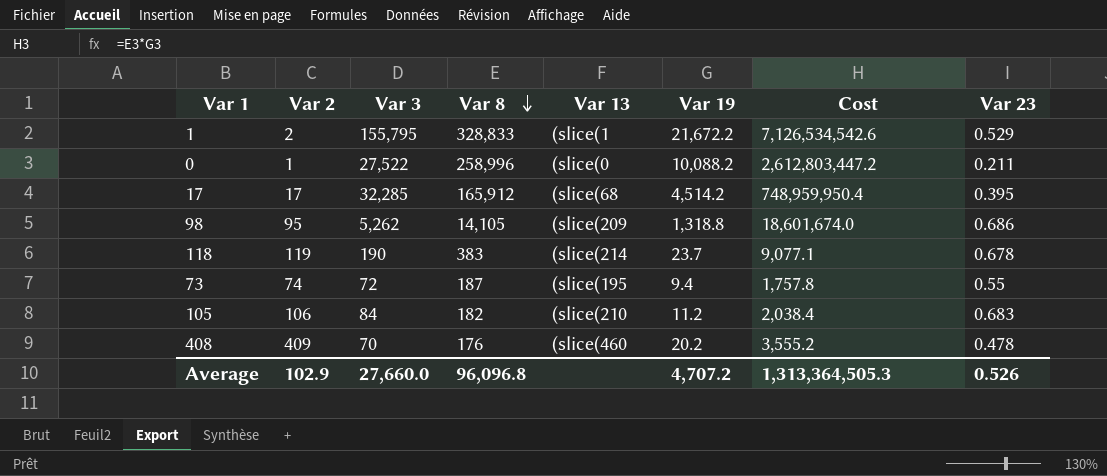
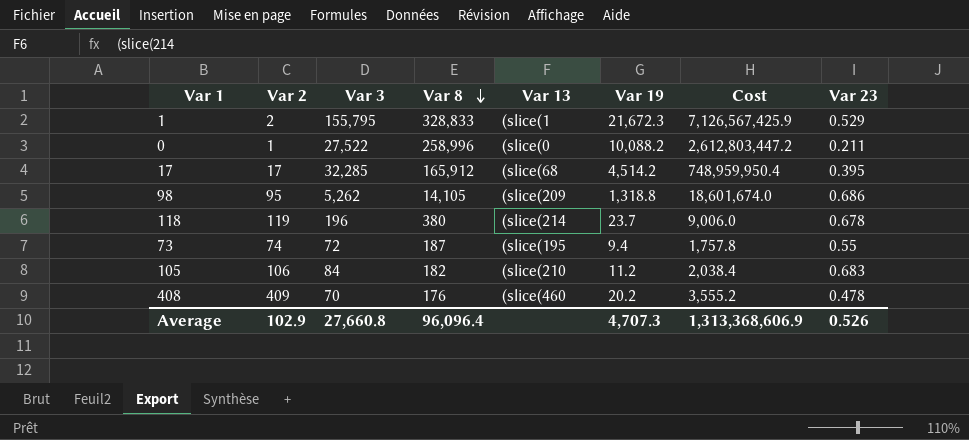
1 | Var 19: 21,672.2 -> 21,672.3
1 | Cost: 7,126,534,542.6 -> 7,126,567,425.9
118 | Var 3: 190 -> 196
118 | Var 8: 383 -> 380
118 | Cost: 9,077.1 -> 9,006.0
Average | Var 3: 27,660.0 -> 27,660.8
Average | Var 8: 96,096.8 -> 96,096.4
Average | Var 19: 4,707.2 -> 4,707.3
Average | Cost: 1,313,364,505.3 -> 1,313,368,606.9

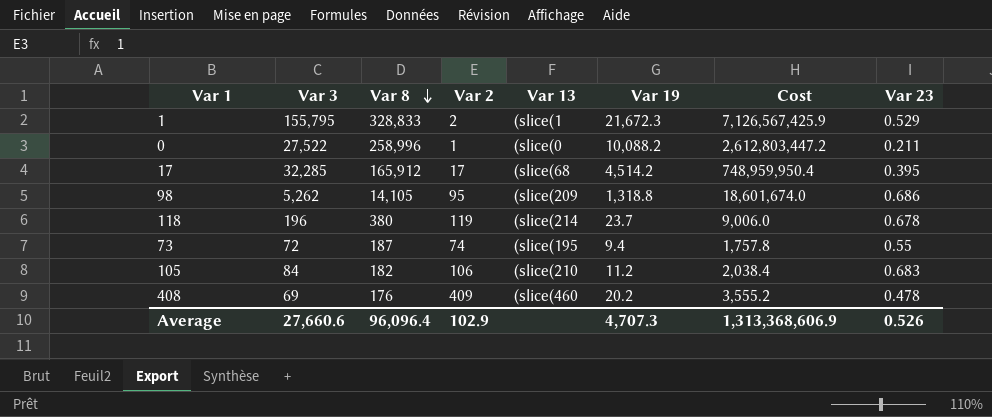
column Var 2 | position: 2 -> 4
408 | Var 3: 70 -> 69
Average | Var 3: 27,660.8 -> 27,660.6

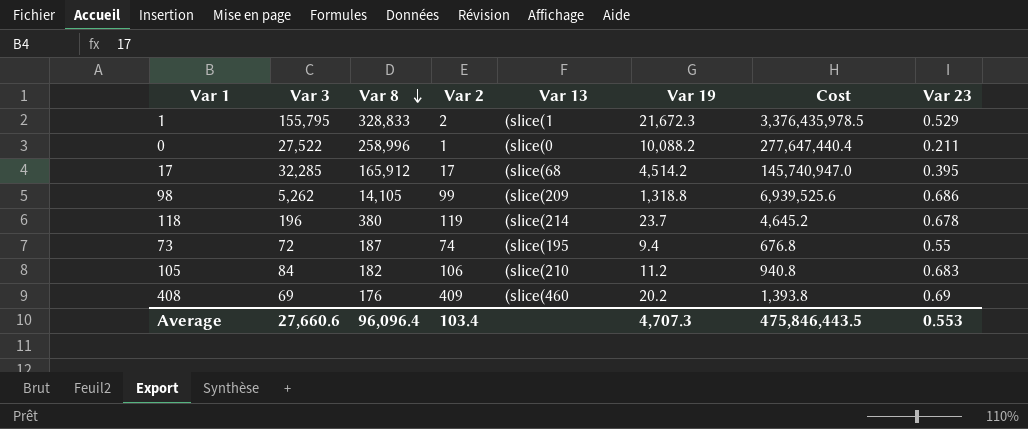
column Cost | formula: [Var 8] * [Var 19] -> [Var 3] * [Var 19]
98 | Var 2: 95 -> 99
408 | Var 23: 0.478 -> 0.69
Average | Var 2: 102.9 -> 103.4
Average | Cost: 1,313,368,606.9 -> 475,846,443.5
Average | Var 23: 0.526 -> 0.553

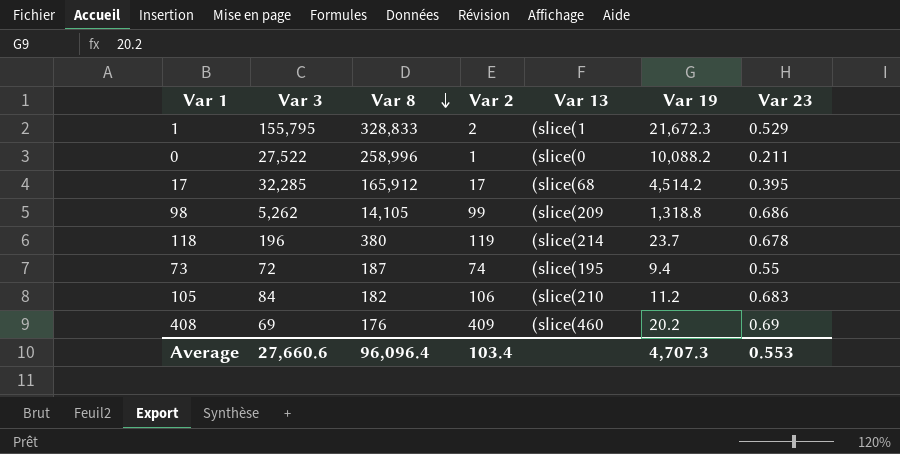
column Cost | formula: [Var 3] * [Var 19] -> none

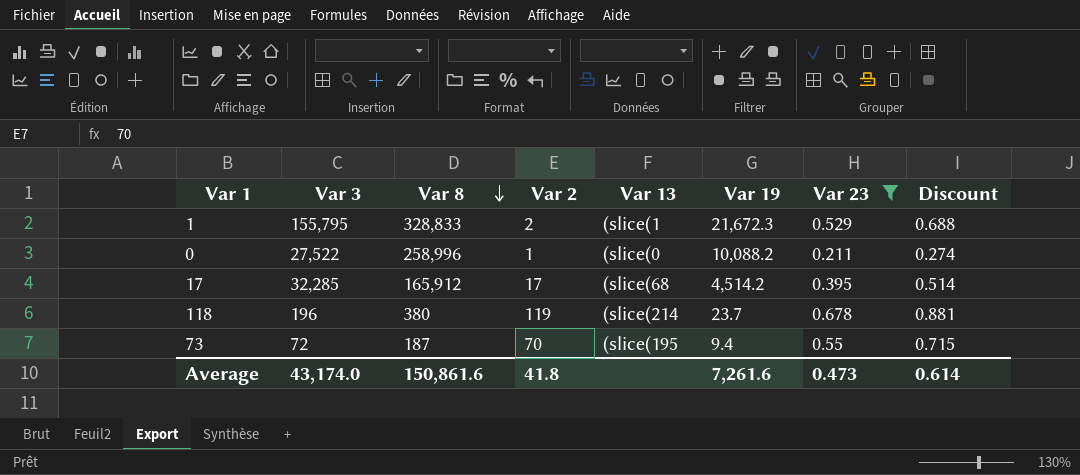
filter: none -> Var 23 <= 0.678
column Discount | formula: none -> [Var 23] * 1.3
73 | Var 2: 74 -> 70
Average | Var 3: 27,660.6 -> 43,174.0
Average | Var 8: 96,096.4 -> 150,861.6
Average | Var 2: 103.4 -> 41.8
Average | Var 19: 4,707.3 -> 7,261.6
Average | Var 23: 0.553 -> 0.473

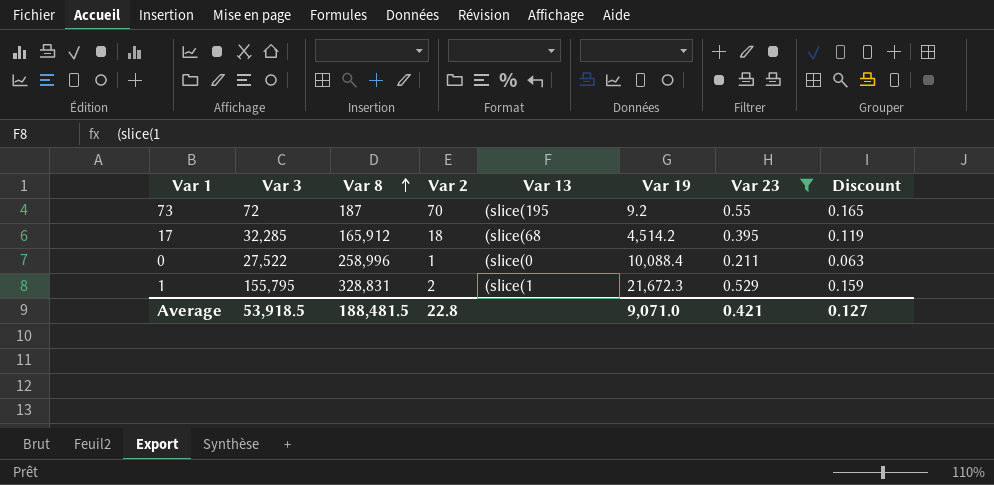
row order: Var 8 descending -> Var 8 ascending
column Discount | formula: [Var 23] * 1.3 -> [Var 23] * 0.3
row 118: 196 | 380 | 119 | (slice(214 | 23.7 | 0.678 | 0.881 -> none
73 | Var 19: 9.4 -> 9.2
17 | Var 2: 17 -> 18
0 | Var 19: 10,088.2 -> 10,088.4
1 | Var 8: 328,833 -> 328,831
Average | Var 3: 43,174.0 -> 53,918.5
Average | Var 8: 150,861.6 -> 188,481.5
Average | Var 2: 41.8 -> 22.8
Average | Var 19: 7,261.6 -> 9,071.0
Average | Var 23: 0.473 -> 0.421
Average | Discount: 0.614 -> 0.127

